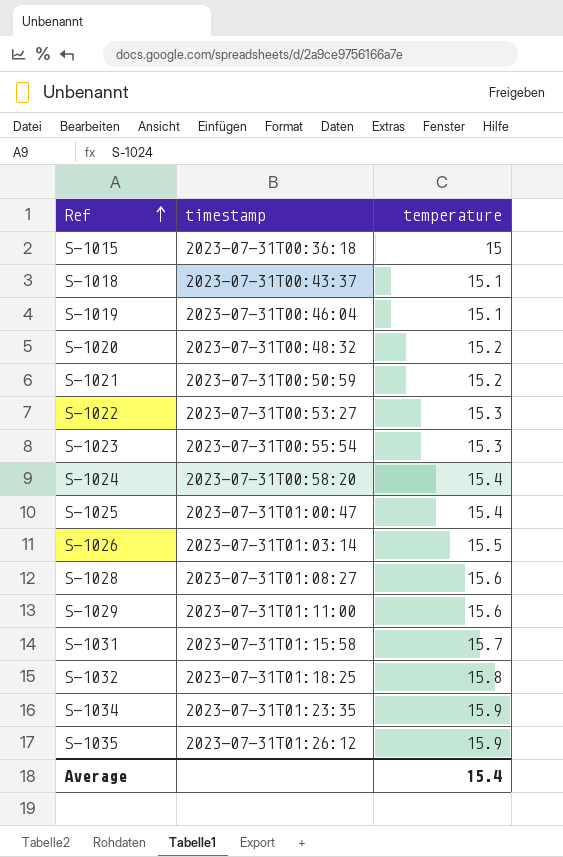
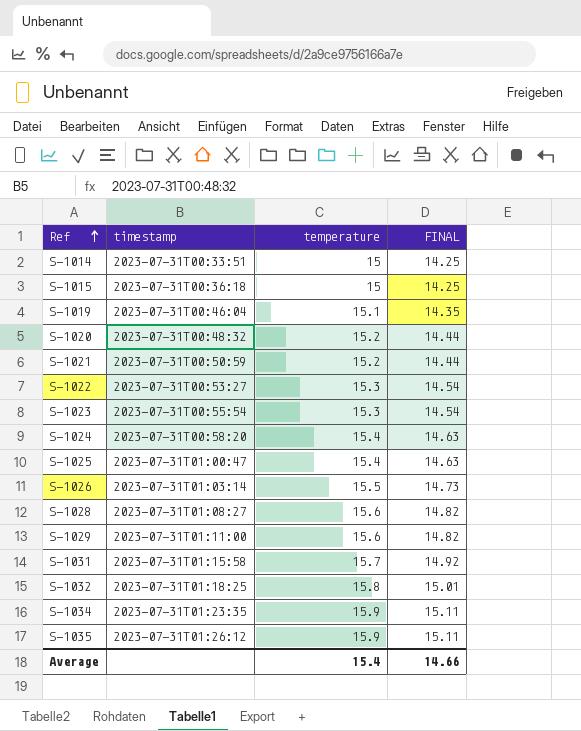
column FINAL | formula: none -> [temperature] * 0.95
row S-1018: 2023-07-31T00:43:37 | 15.1 -> none
row S-1014: none -> 2023-07-31T00:33:51 | 15 | 14.25

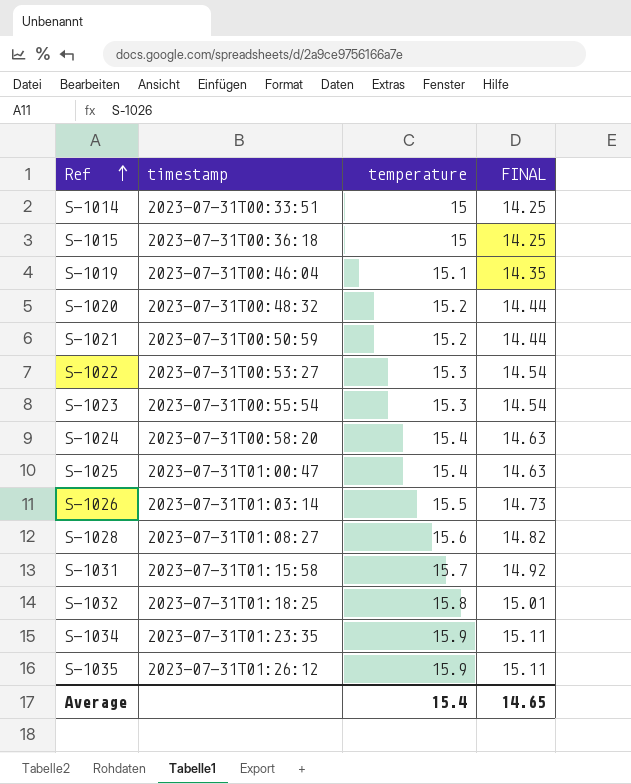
row S-1029: 2023-07-31T01:11:00 | 15.6 | 14.82 -> none
Average | FINAL: 14.66 -> 14.65

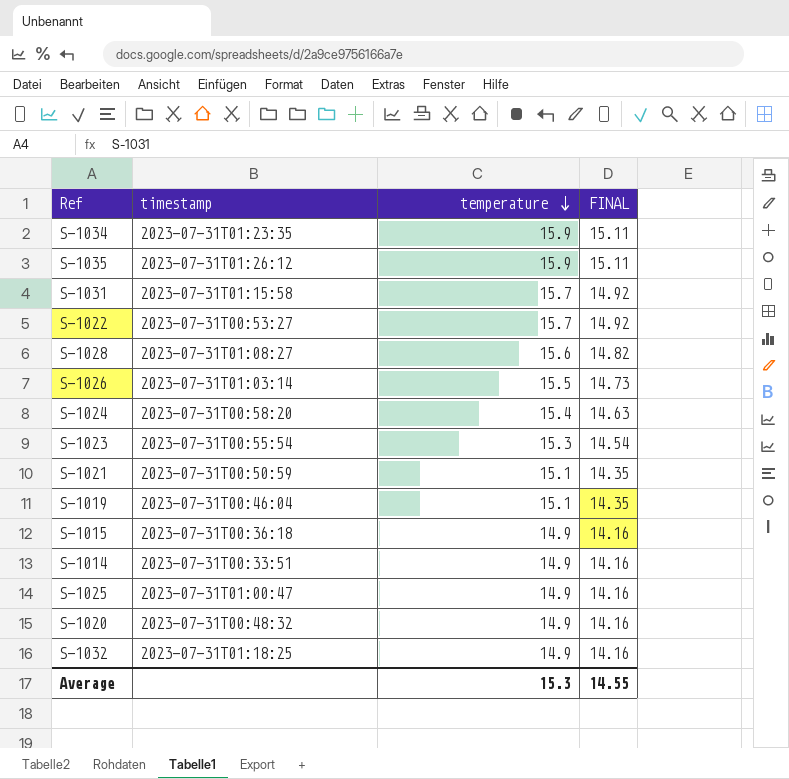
row order: Ref ascending -> temperature descending
S-1022 | temperature: 15.3 -> 15.7
S-1022 | FINAL: 14.54 -> 14.92
S-1021 | temperature: 15.2 -> 15.1
S-1021 | FINAL: 14.44 -> 14.35
S-1015 | temperature: 15 -> 14.9
S-1015 | FINAL: 14.25 -> 14.16
S-1014 | temperature: 15 -> 14.9
S-1014 | FINAL: 14.25 -> 14.16
S-1025 | temperature: 15.4 -> 14.9
S-1025 | FINAL: 14.63 -> 14.16
S-1020 | temperature: 15.2 -> 14.9
S-1020 | FINAL: 14.44 -> 14.16
S-1032 | temperature: 15.8 -> 14.9
S-1032 | FINAL: 15.01 -> 14.16
Average | temperature: 15.4 -> 15.3
Average | FINAL: 14.65 -> 14.55

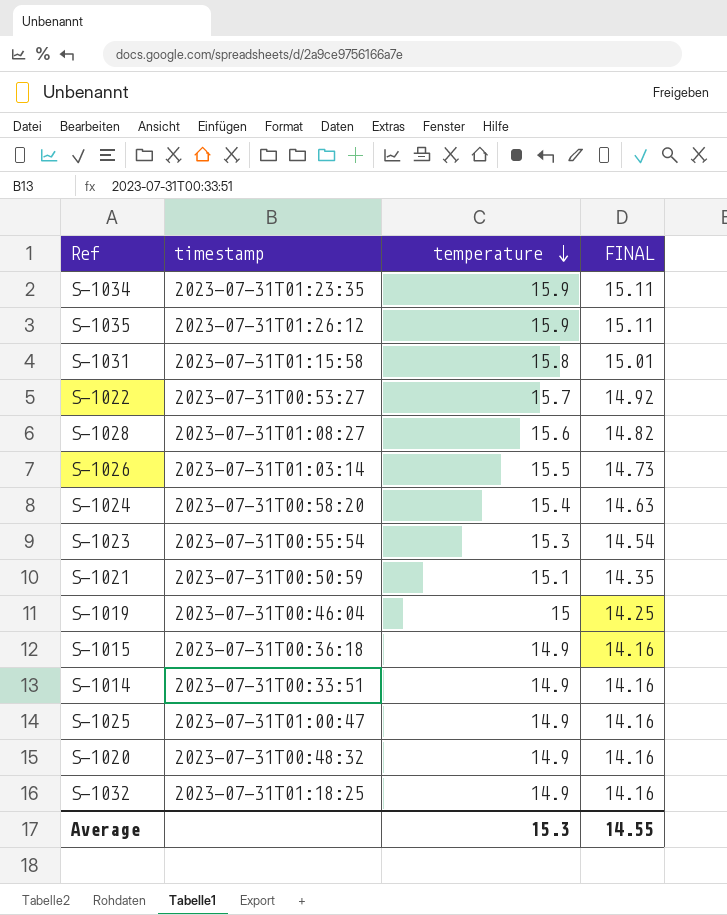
S-1031 | temperature: 15.7 -> 15.8
S-1031 | FINAL: 14.92 -> 15.01
S-1019 | temperature: 15.1 -> 15
S-1019 | FINAL: 14.35 -> 14.25

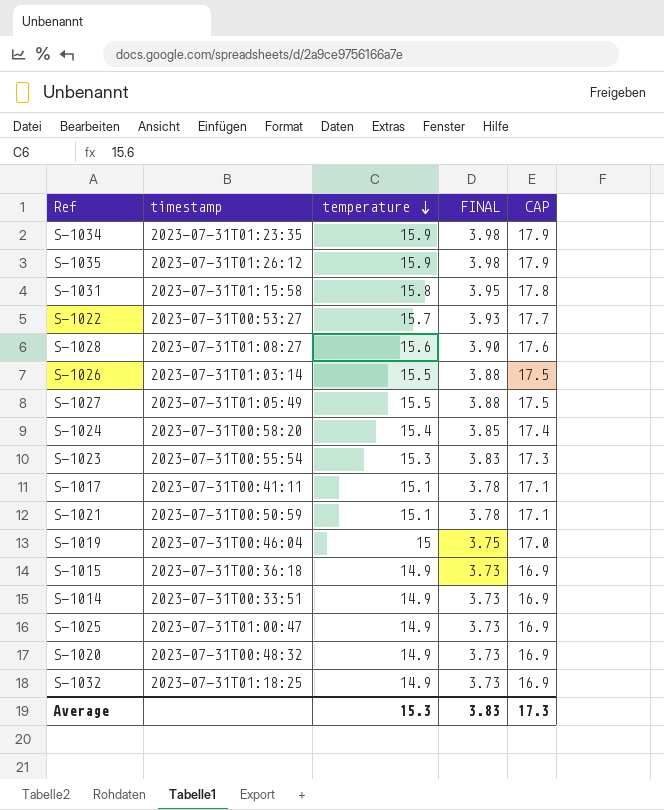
column FINAL | formula: [temperature] * 0.95 -> [temperature] * 0.25
column CAP | formula: none -> [temperature] + 2
row S-1027: none -> 2023-07-31T01:05:49 | 15.5 | 3.88 | 17.5
row S-1017: none -> 2023-07-31T00:41:11 | 15.1 | 3.78 | 17.1
Average | FINAL: 14.55 -> 3.83

